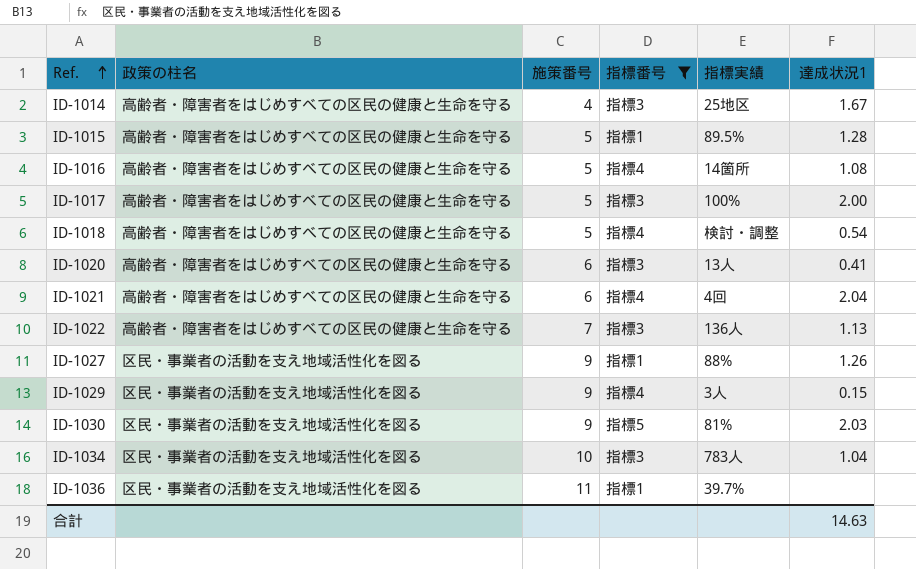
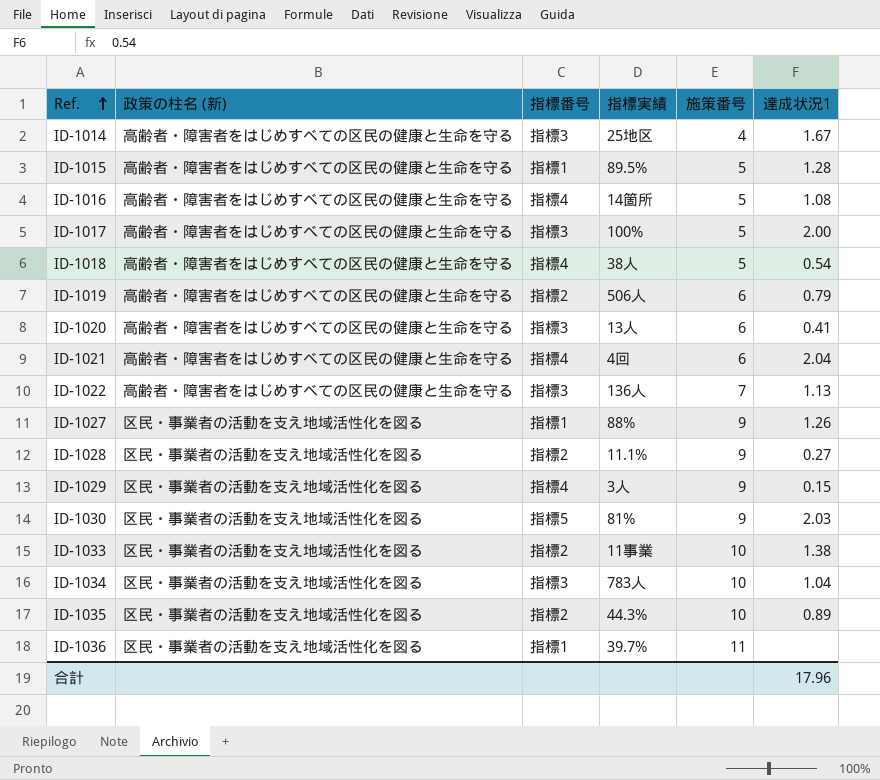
filter: 指標番号 != 指標2 -> none
column name: 政策の柱名 -> 政策の柱名 (新)
column 施策番号 | position: 3 -> 5
ID-1018 | 指標実績: 検討・調整 -> 38人
合計 | 達成状況1: 14.63 -> 17.96

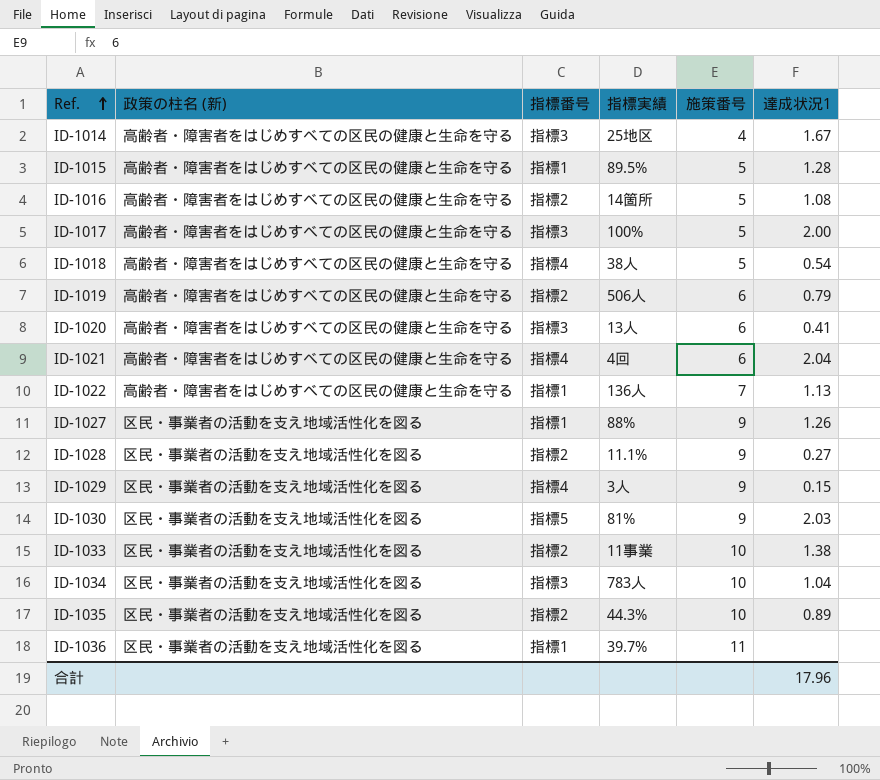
ID-1016 | 指標番号: 指標4 -> 指標2
ID-1022 | 指標番号: 指標3 -> 指標1

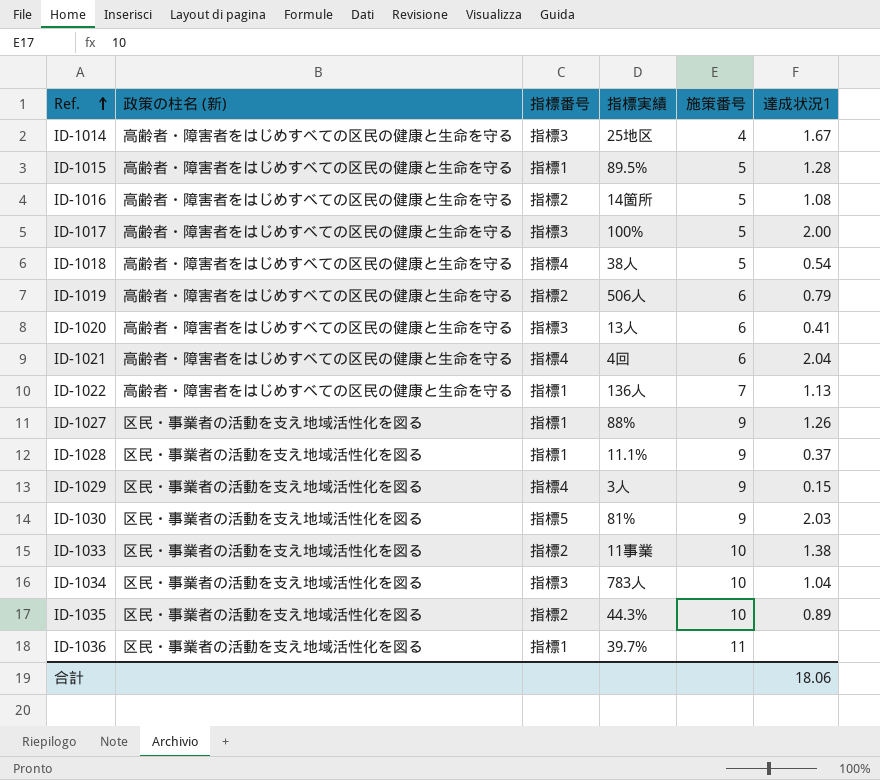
ID-1028 | 指標番号: 指標2 -> 指標1
ID-1028 | 達成状況1: 0.27 -> 0.37
合計 | 達成状況1: 17.96 -> 18.06

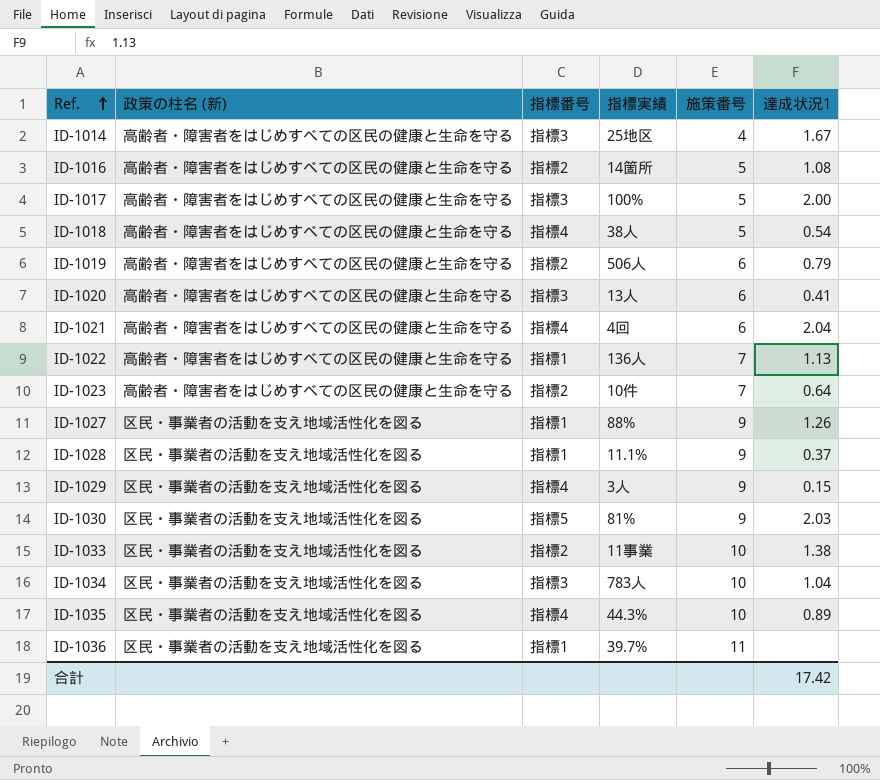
row ID-1015: 高齢者・障害者をはじめすべての区民の健康と生命を守る | 指標1 | 89.5% | 5 | 1.28 -> none
row ID-1023: none -> 高齢者・障害者をはじめすべての区民の健康と生命を守る | 指標2 | 10件 | 7 | 0.64
ID-1035 | 指標番号: 指標2 -> 指標4
合計 | 達成状況1: 18.06 -> 17.42

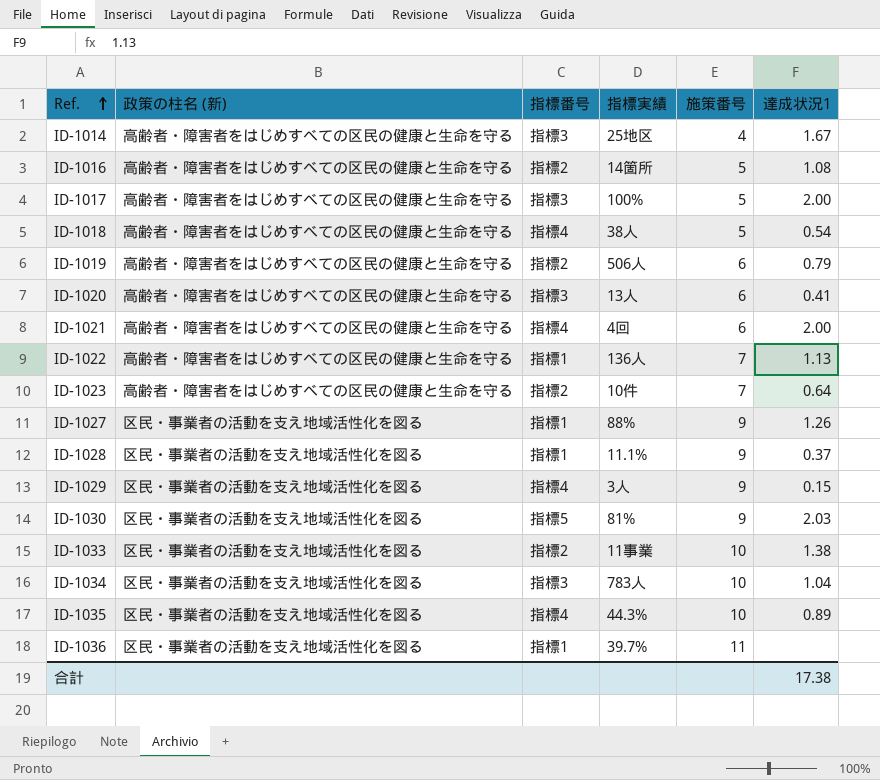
ID-1021 | 達成状況1: 2.04 -> 2.00
合計 | 達成状況1: 17.42 -> 17.38

